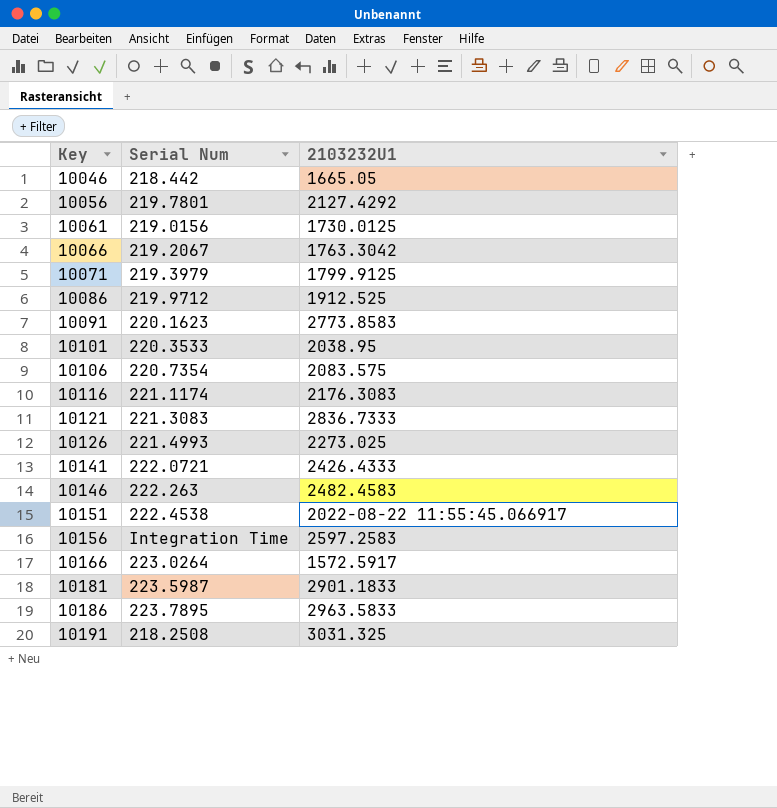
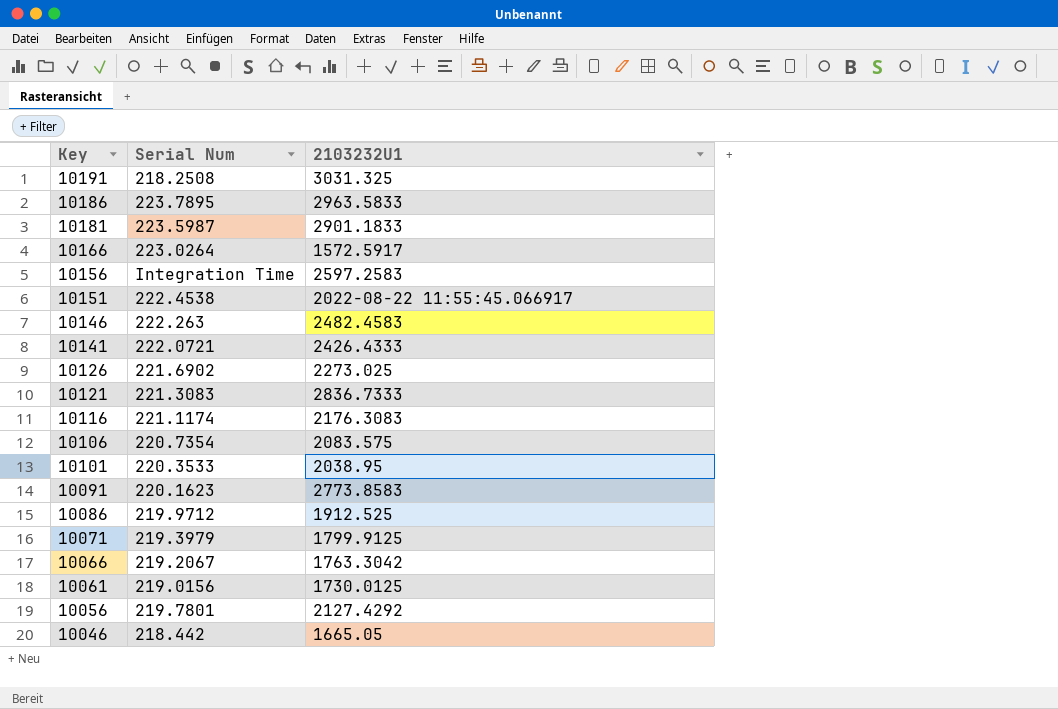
row order: Key ascending -> Key descending
10126 | Serial Num: 221.4993 -> 221.6902

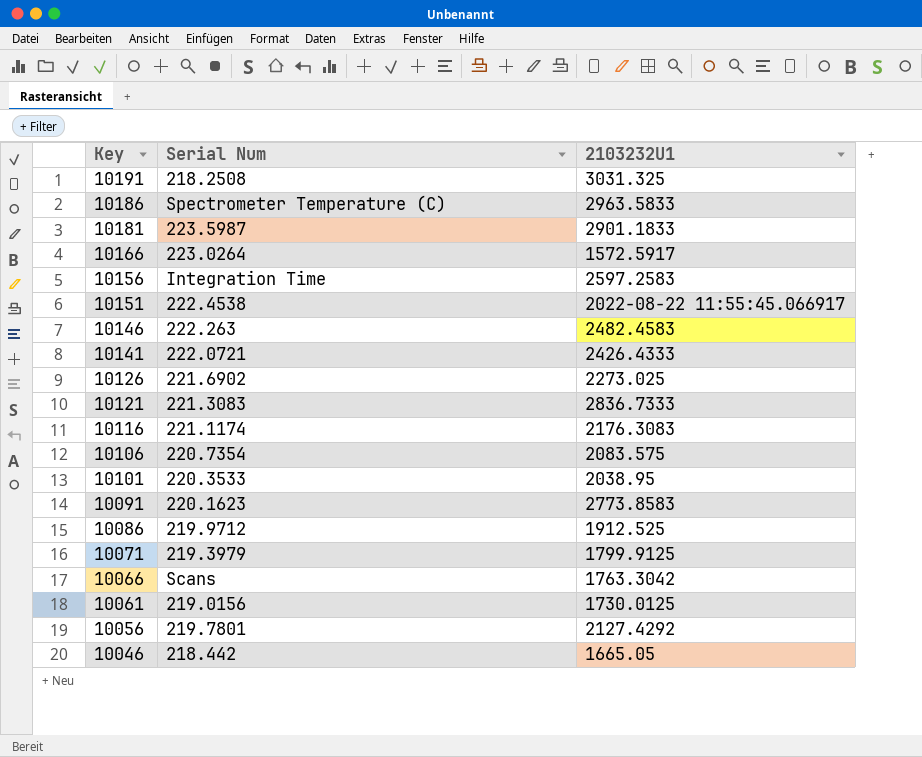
10186 | Serial Num: 223.7895 -> Spectrometer Temperature (C)
10066 | Serial Num: 219.2067 -> Scans

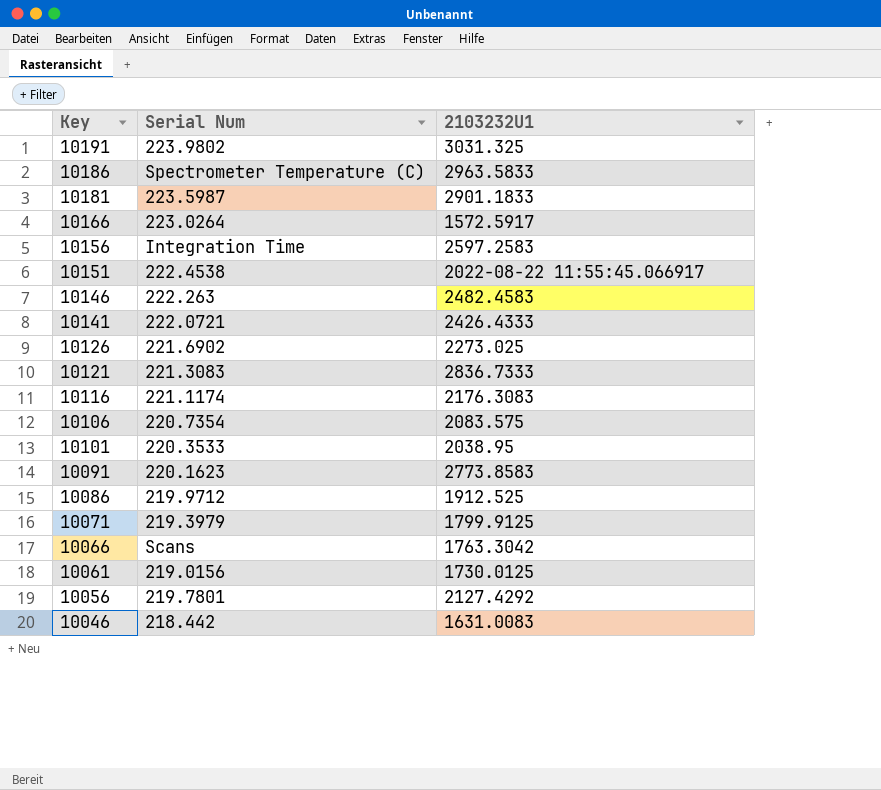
10191 | Serial Num: 218.2508 -> 223.9802
10046 | 2103232U1: 1665.05 -> 1631.0083

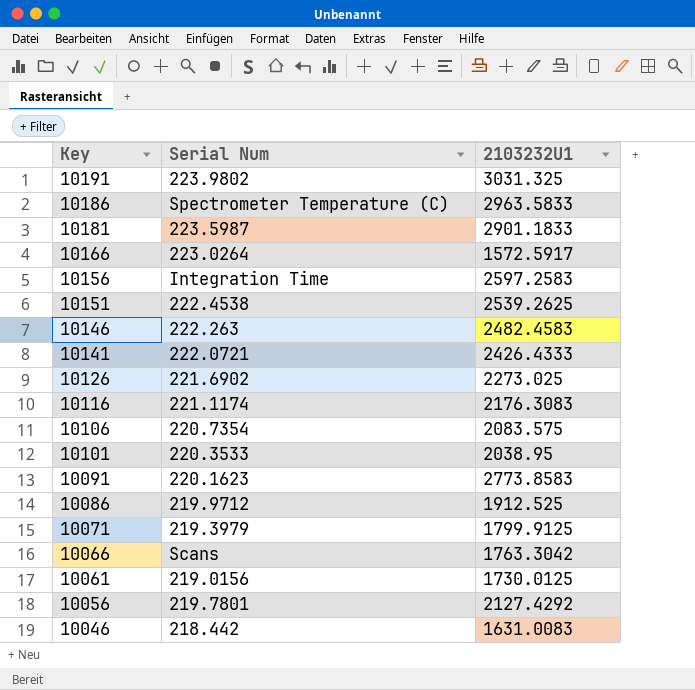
row 10121: 221.3083 | 2836.7333 -> none
10151 | 2103232U1: 2022-08-22 11:55:45.066917 -> 2539.2625

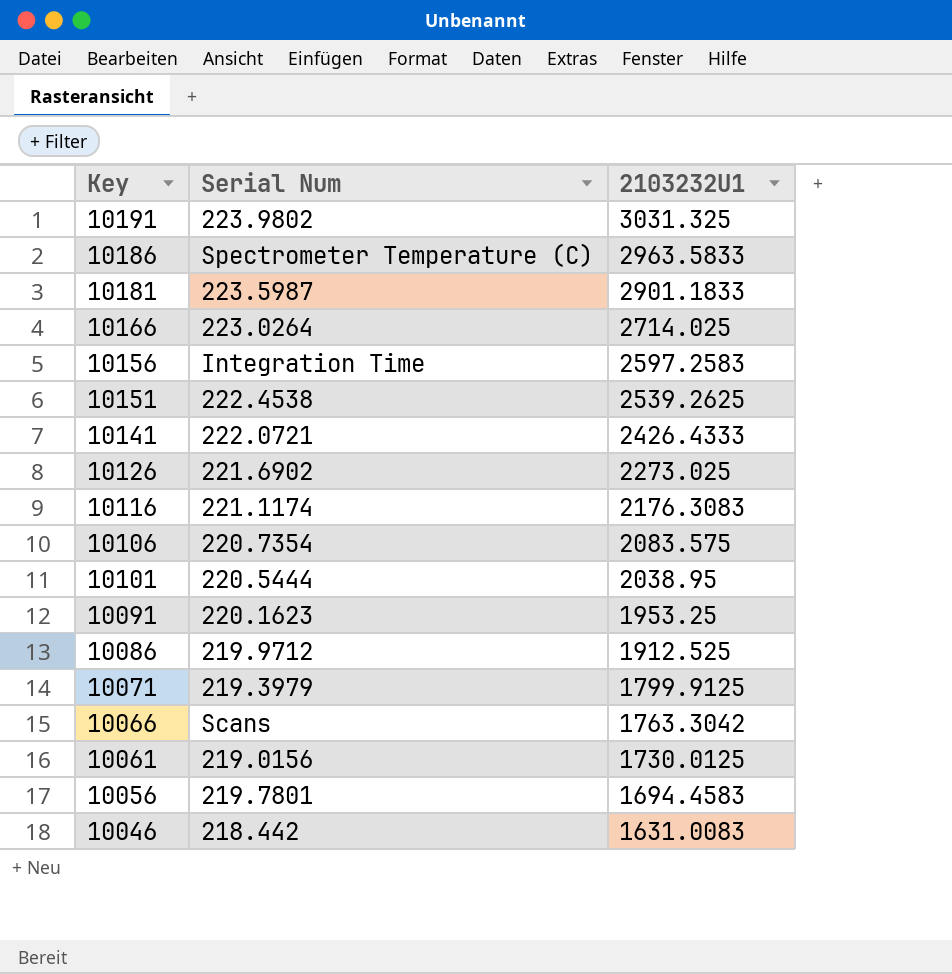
row 10146: 222.263 | 2482.4583 -> none
10166 | 2103232U1: 1572.5917 -> 2714.025
10101 | Serial Num: 220.3533 -> 220.5444
10091 | 2103232U1: 2773.8583 -> 1953.25
10056 | 2103232U1: 2127.4292 -> 1694.4583

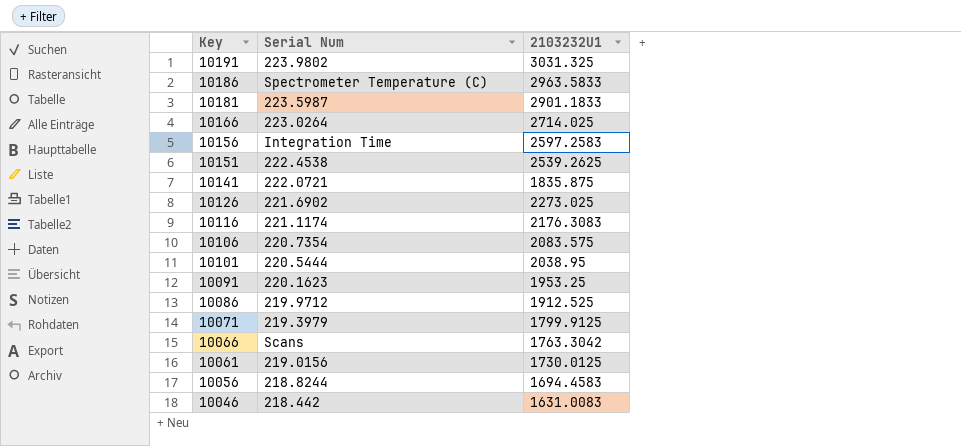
10141 | 2103232U1: 2426.4333 -> 1835.875
10056 | Serial Num: 219.7801 -> 218.8244

